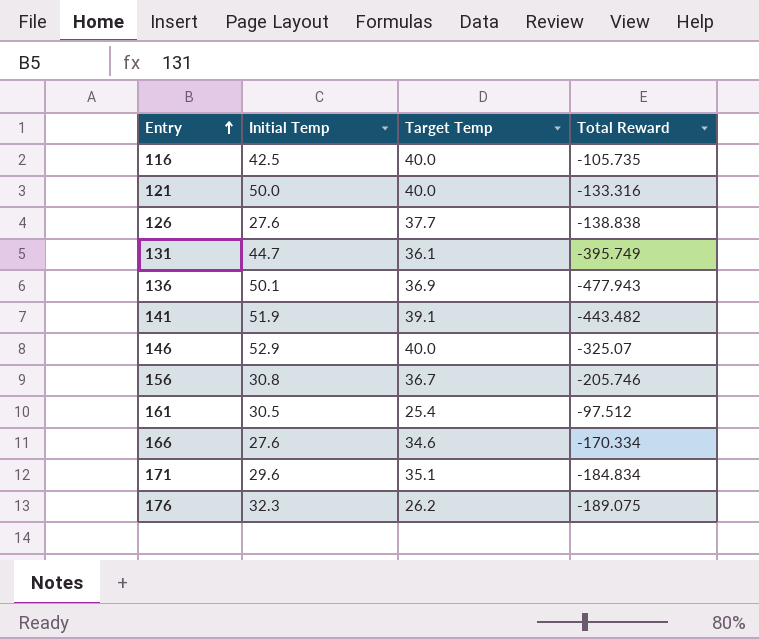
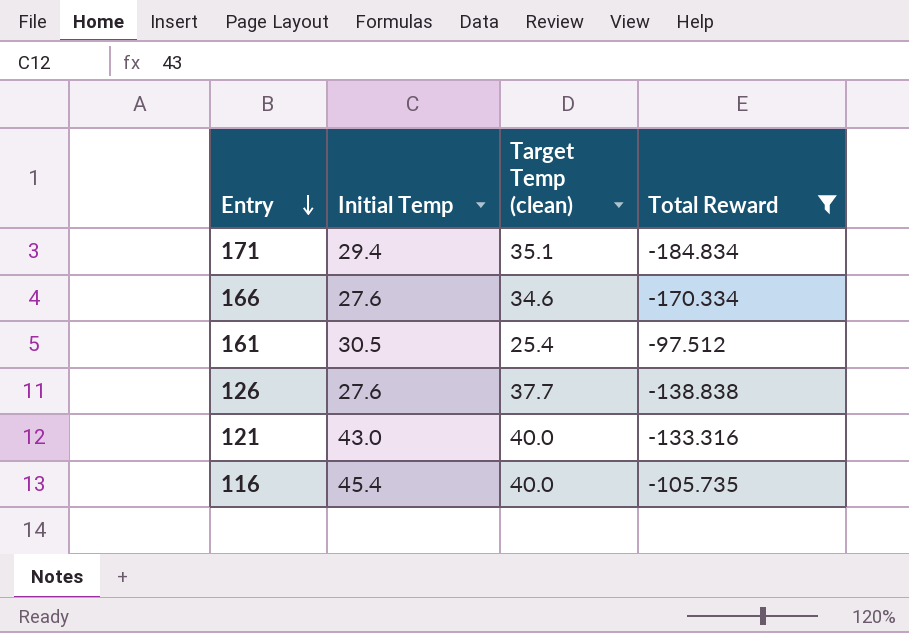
filter: none -> Total Reward >= -184.834
row order: Entry ascending -> Entry descending
column name: Target Temp -> Target Temp (clean)
171 | Initial Temp: 29.6 -> 29.4
121 | Initial Temp: 50.0 -> 43.0
116 | Initial Temp: 42.5 -> 45.4

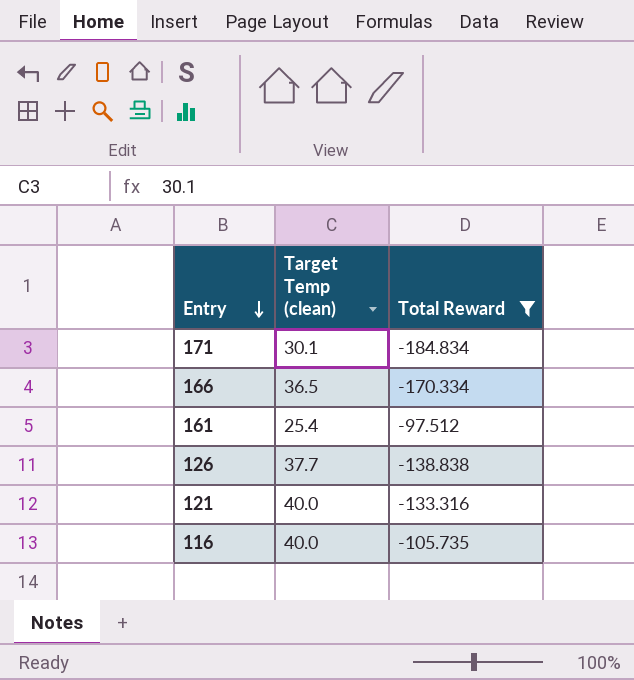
column Initial Temp | position: 2 -> none
171 | Target Temp (clean): 35.1 -> 30.1
166 | Target Temp (clean): 34.6 -> 36.5

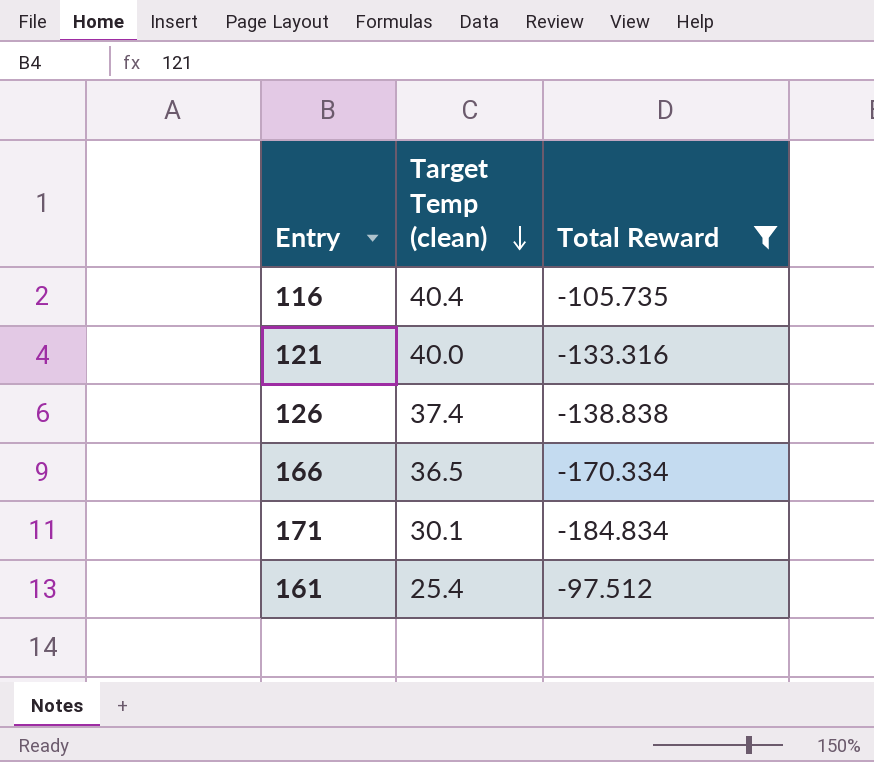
row order: Entry descending -> Target Temp (clean) descending
116 | Target Temp (clean): 40.0 -> 40.4
126 | Target Temp (clean): 37.7 -> 37.4

